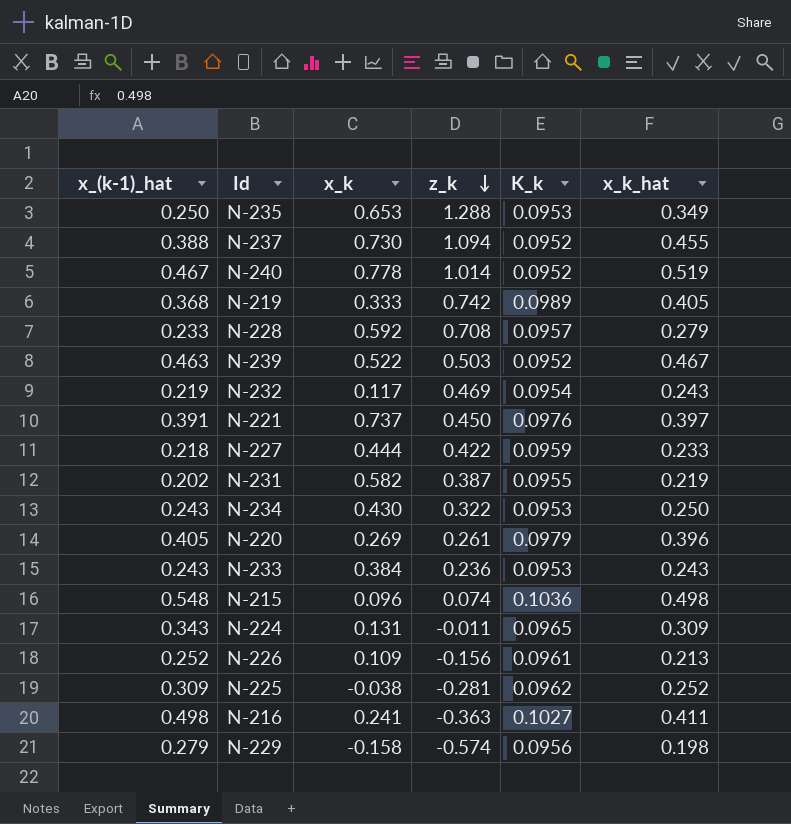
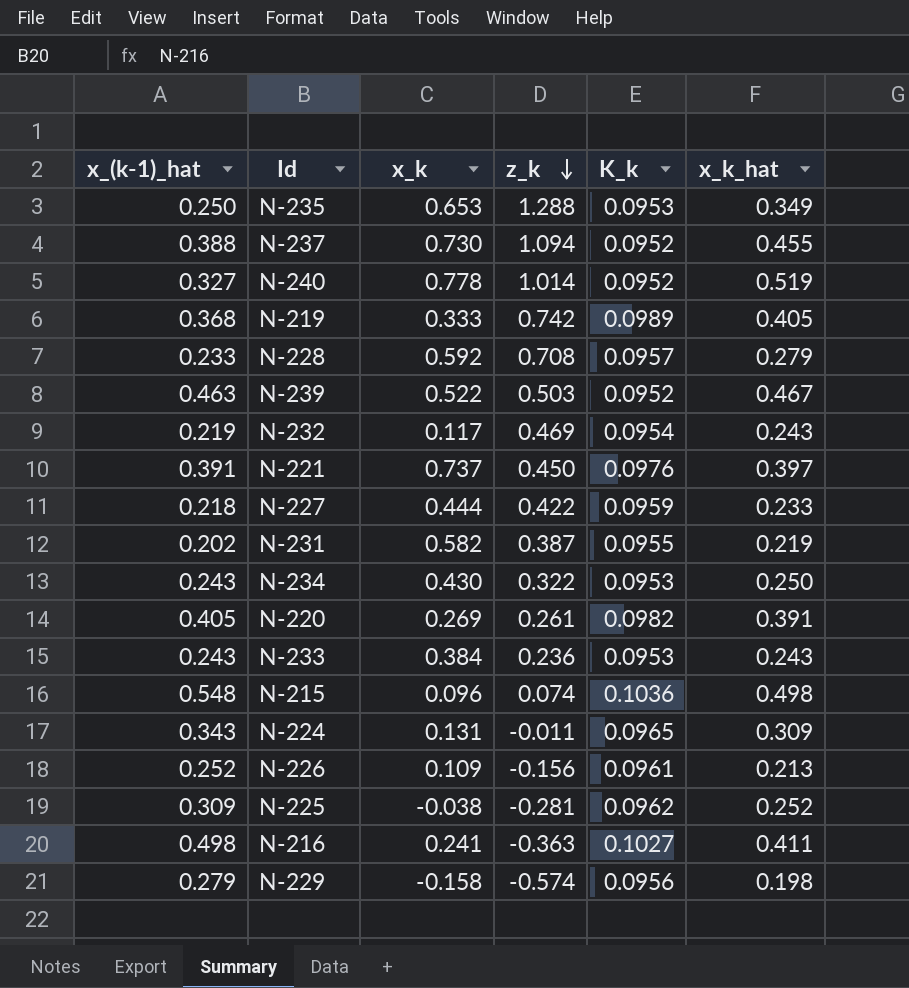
N-240 | x_(k-1)_hat: 0.467 -> 0.327
N-220 | K_k: 0.0979 -> 0.0982
N-220 | x_k_hat: 0.396 -> 0.391

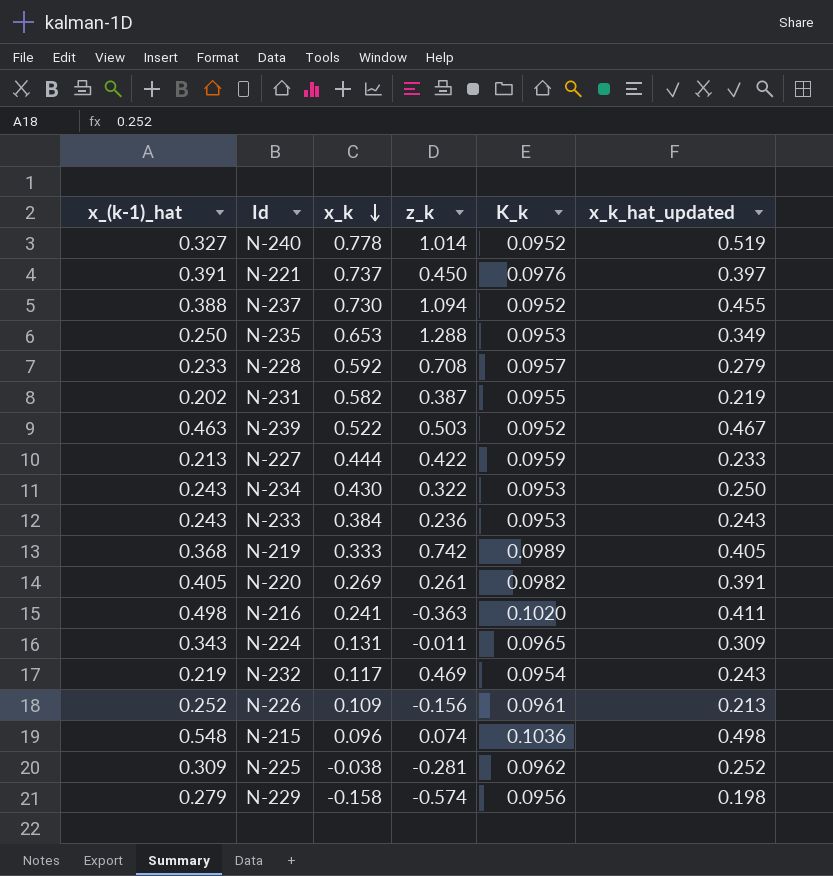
row order: z_k descending -> x_k descending
column name: x_k_hat -> x_k_hat_updated
N-227 | x_(k-1)_hat: 0.218 -> 0.213
N-216 | K_k: 0.1027 -> 0.1020

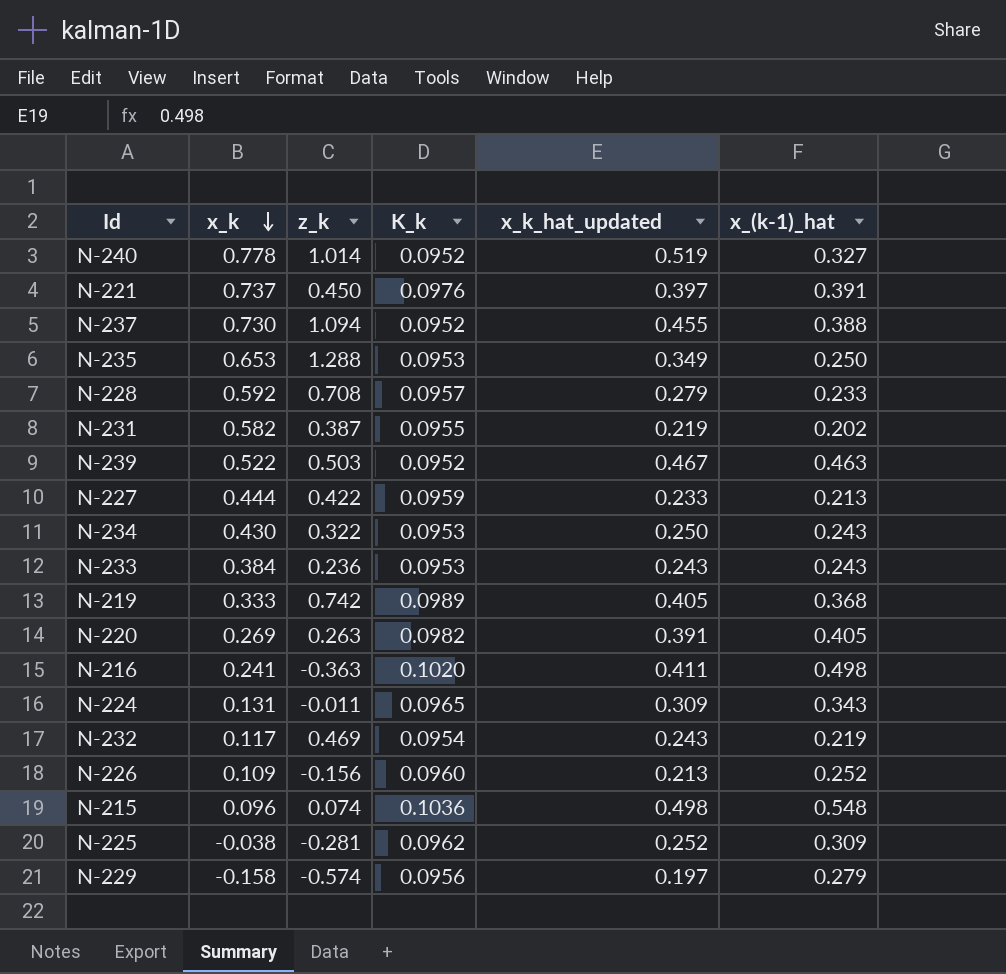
column x_(k-1)_hat | position: 1 -> 6
N-220 | z_k: 0.261 -> 0.263
N-226 | K_k: 0.0961 -> 0.0960
N-229 | x_k_hat_updated: 0.198 -> 0.197

